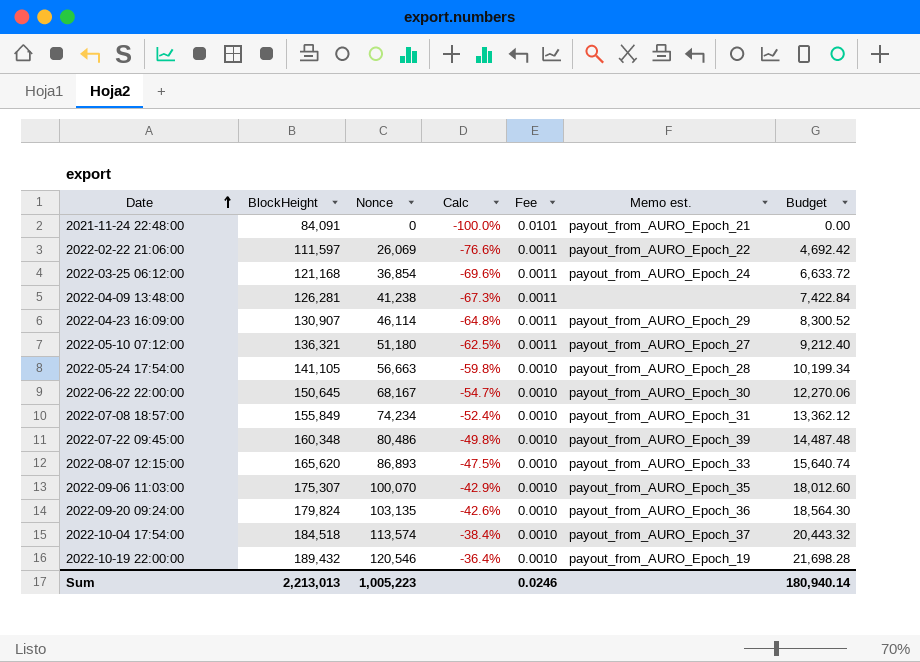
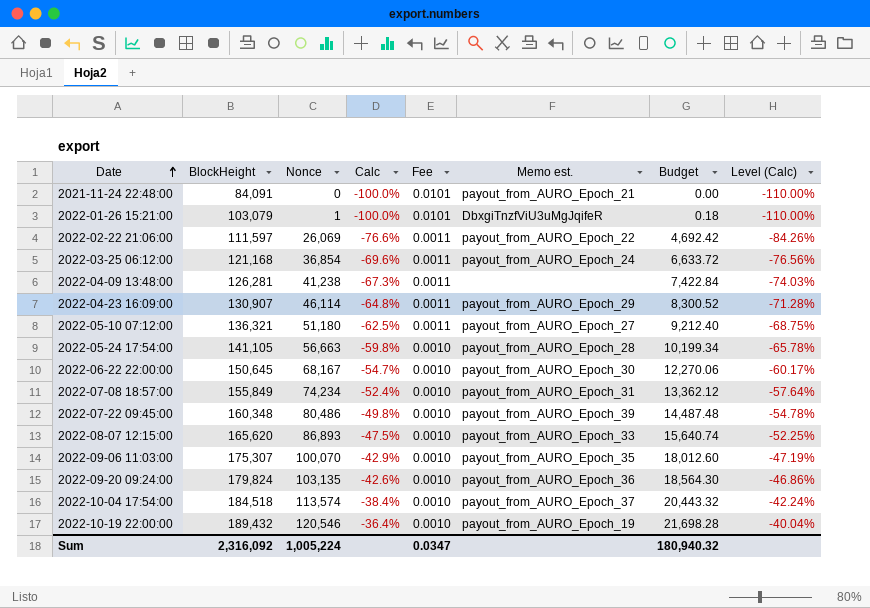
column Level (Calc) | formula: none -> [Calc] * 1.1
row 2022-01-26 15:21:00: none -> 103,079 | 1 | -100.0% | 0.0101 | DbxgiTnzfViU3uMgJqifeR | 0.18 | -110.00%
Sum | BlockHeight: 2,213,013 -> 2,316,092
Sum | Nonce: 1,005,223 -> 1,005,224
Sum | Fee: 0.0246 -> 0.0347
Sum | Budget: 180,940.14 -> 180,940.32

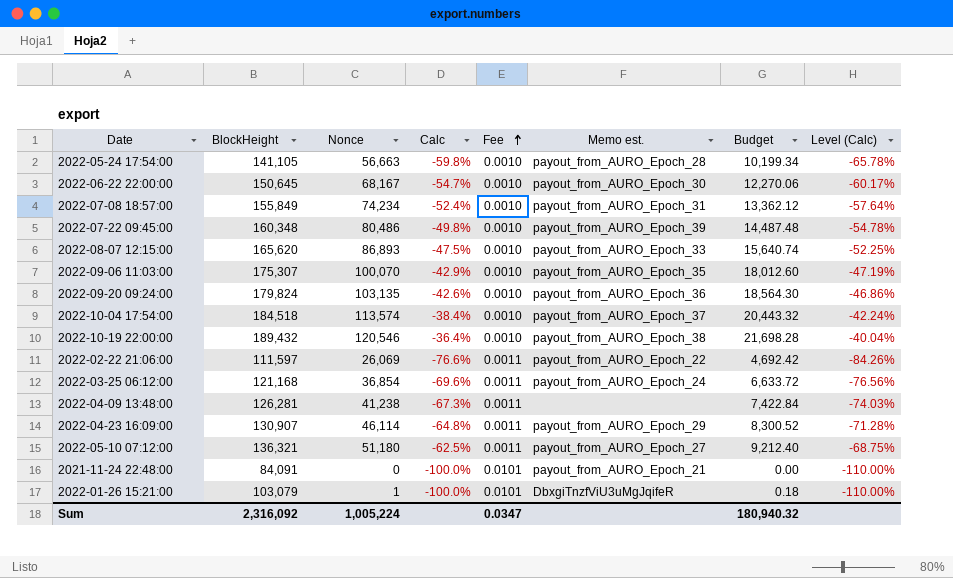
row order: Date ascending -> Fee ascending
2022-10-19 22:00:00 | Memo est.: payout_from_AURO_Epoch_19 -> payout_from_AURO_Epoch_38

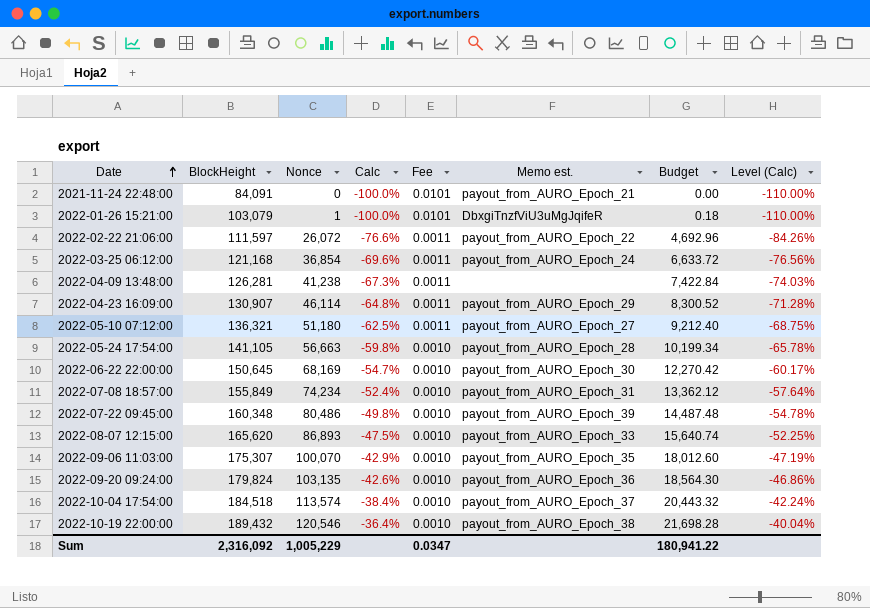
row order: Fee ascending -> Date ascending
2022-02-22 21:06:00 | Nonce: 26,069 -> 26,072
2022-02-22 21:06:00 | Budget: 4,692.42 -> 4,692.96
2022-06-22 22:00:00 | Nonce: 68,167 -> 68,169
2022-06-22 22:00:00 | Budget: 12,270.06 -> 12,270.42
Sum | Nonce: 1,005,224 -> 1,005,229
Sum | Budget: 180,940.32 -> 180,941.22

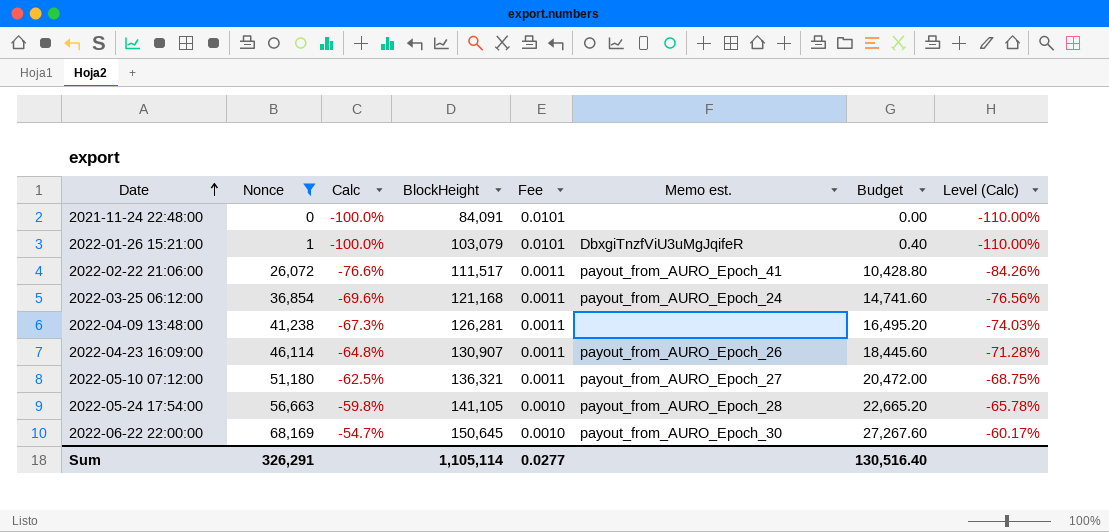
filter: none -> Nonce <= 68,169
column BlockHeight | position: 2 -> 4
column Budget | formula: [Nonce] * 0.18 -> [Nonce] * 0.4
2021-11-24 22:48:00 | Memo est.: payout_from_AURO_Epoch_21 -> none
2022-02-22 21:06:00 | BlockHeight: 111,597 -> 111,517
2022-02-22 21:06:00 | Memo est.: payout_from_AURO_Epoch_22 -> payout_from_AURO_Epoch_41
2022-04-23 16:09:00 | Memo est.: payout_from_AURO_Epoch_29 -> payout_from_AURO_Epoch_26
Sum | Nonce: 1,005,229 -> 326,291
Sum | BlockHeight: 2,316,092 -> 1,105,114
Sum | Fee: 0.0347 -> 0.0277
Sum | Budget: 180,941.22 -> 130,516.40

